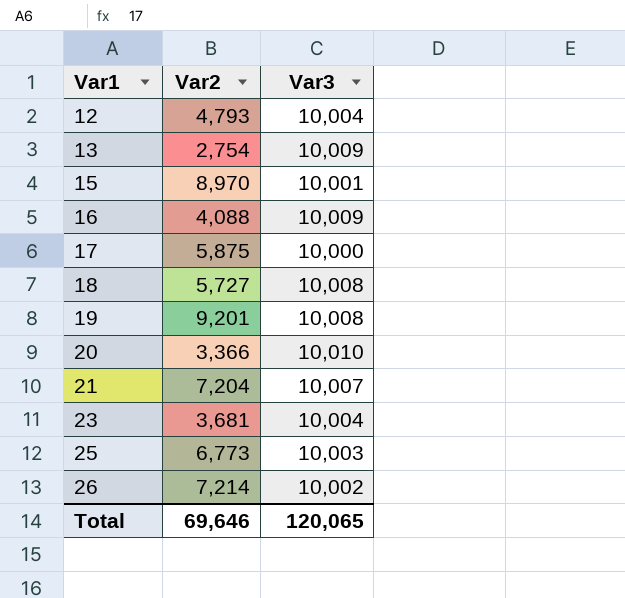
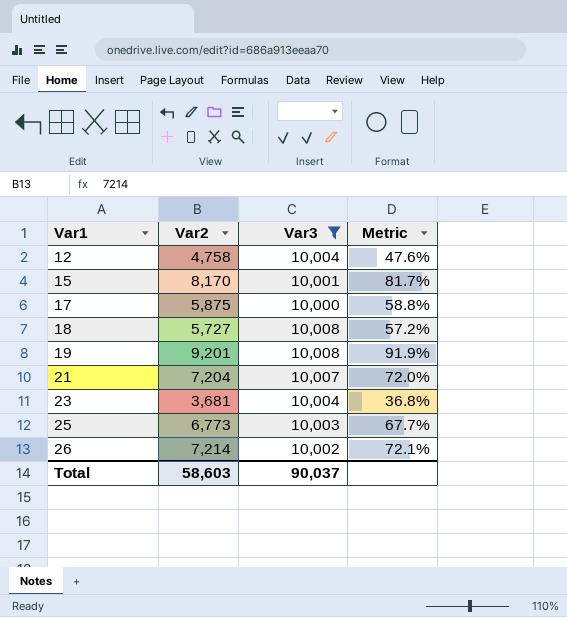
filter: none -> Var3 <= 10,008
column Metric | formula: none -> [Var2] / [Var3]
12 | Var2: 4,793 -> 4,758
15 | Var2: 8,970 -> 8,170
Total | Var2: 69,646 -> 58,603
Total | Var3: 120,065 -> 90,037

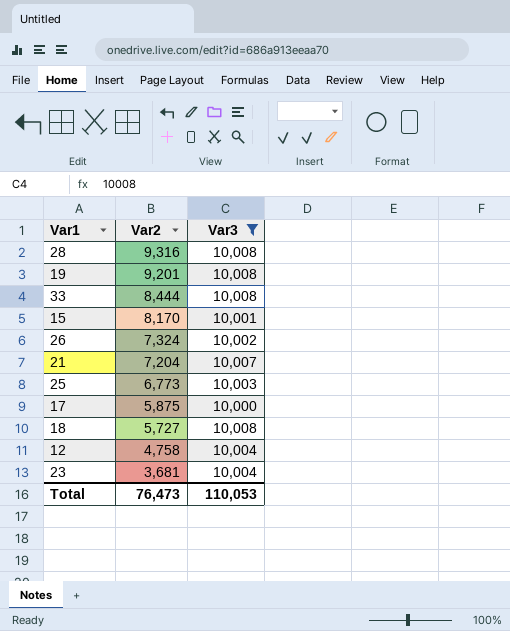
row order: Var1 ascending -> Var2 descending
column Metric | formula: [Var2] / [Var3] -> none
row 28: none -> 9,316 | 10,008
row 33: none -> 8,444 | 10,008
26 | Var2: 7,214 -> 7,324
Total | Var2: 58,603 -> 76,473
Total | Var3: 90,037 -> 110,053

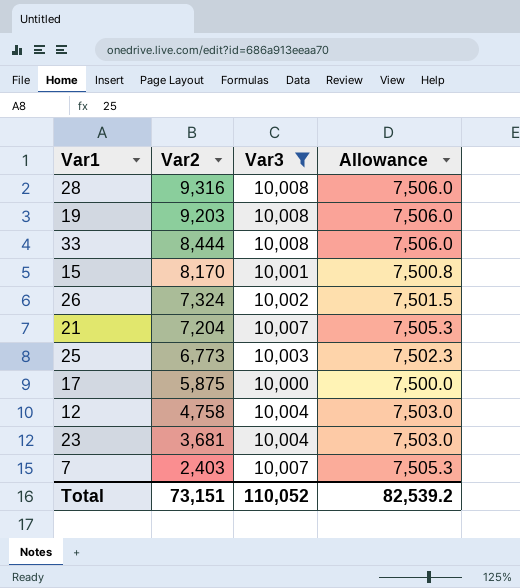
column Allowance | formula: none -> [Var3] * 0.75
row 18: 5,727 | 10,008 -> none
19 | Var2: 9,201 -> 9,203
row 7: none -> 2,403 | 10,007 | 7,505.3
Total | Var2: 76,473 -> 73,151
Total | Var3: 110,053 -> 110,052

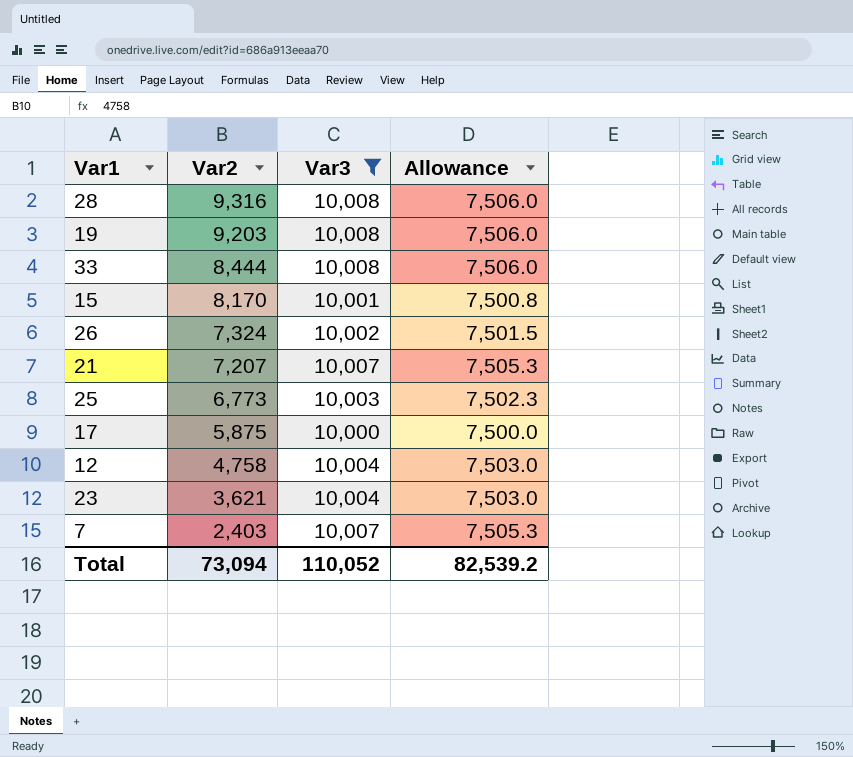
21 | Var2: 7,204 -> 7,207
23 | Var2: 3,681 -> 3,621
Total | Var2: 73,151 -> 73,094

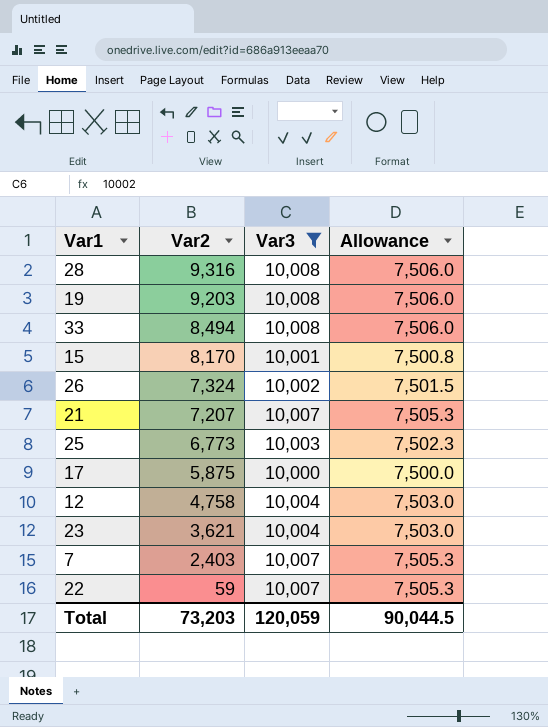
33 | Var2: 8,444 -> 8,494
row 22: none -> 59 | 10,007 | 7,505.3
Total | Var2: 73,094 -> 73,203
Total | Var3: 110,052 -> 120,059
Total | Allowance: 82,539.2 -> 90,044.5

